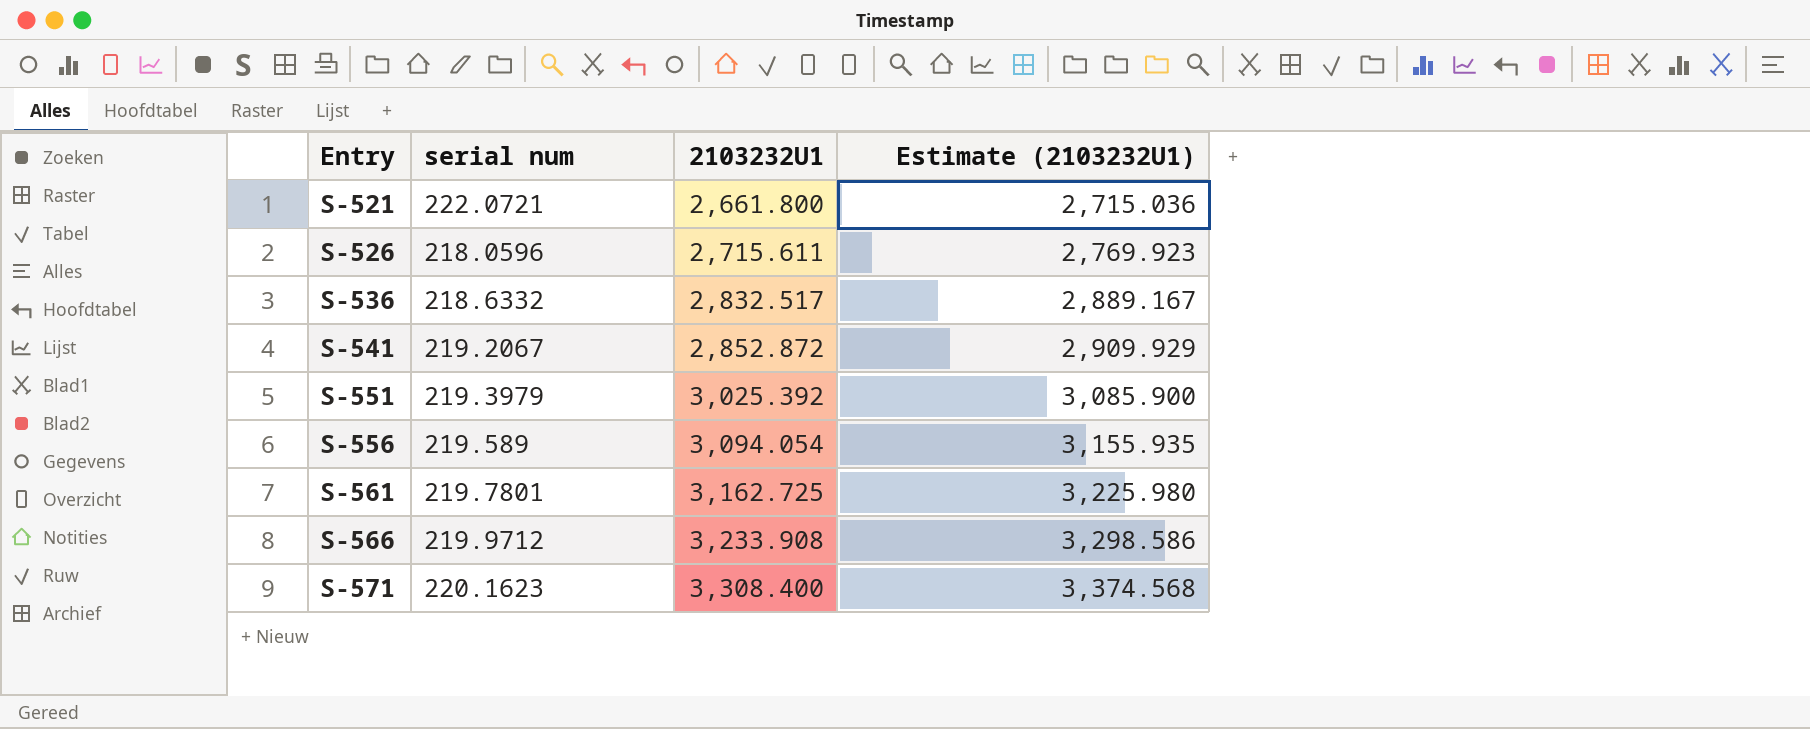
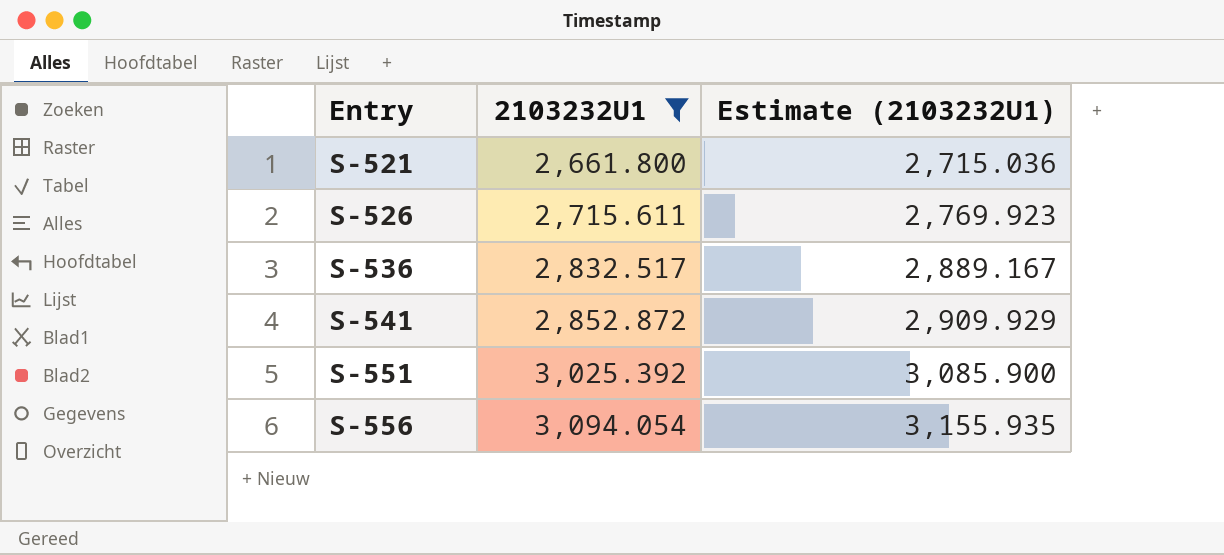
filter: none -> 2103232U1 <= 3,094.054
column serial num | position: 2 -> none

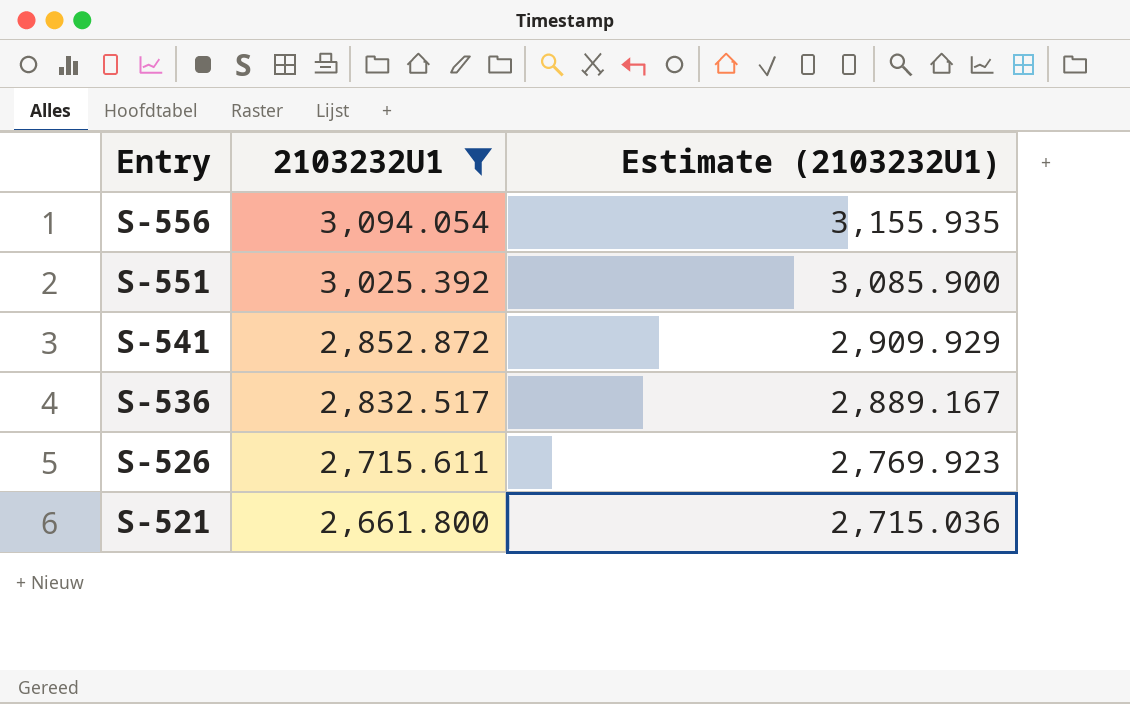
row order: Entry ascending -> Entry descending

